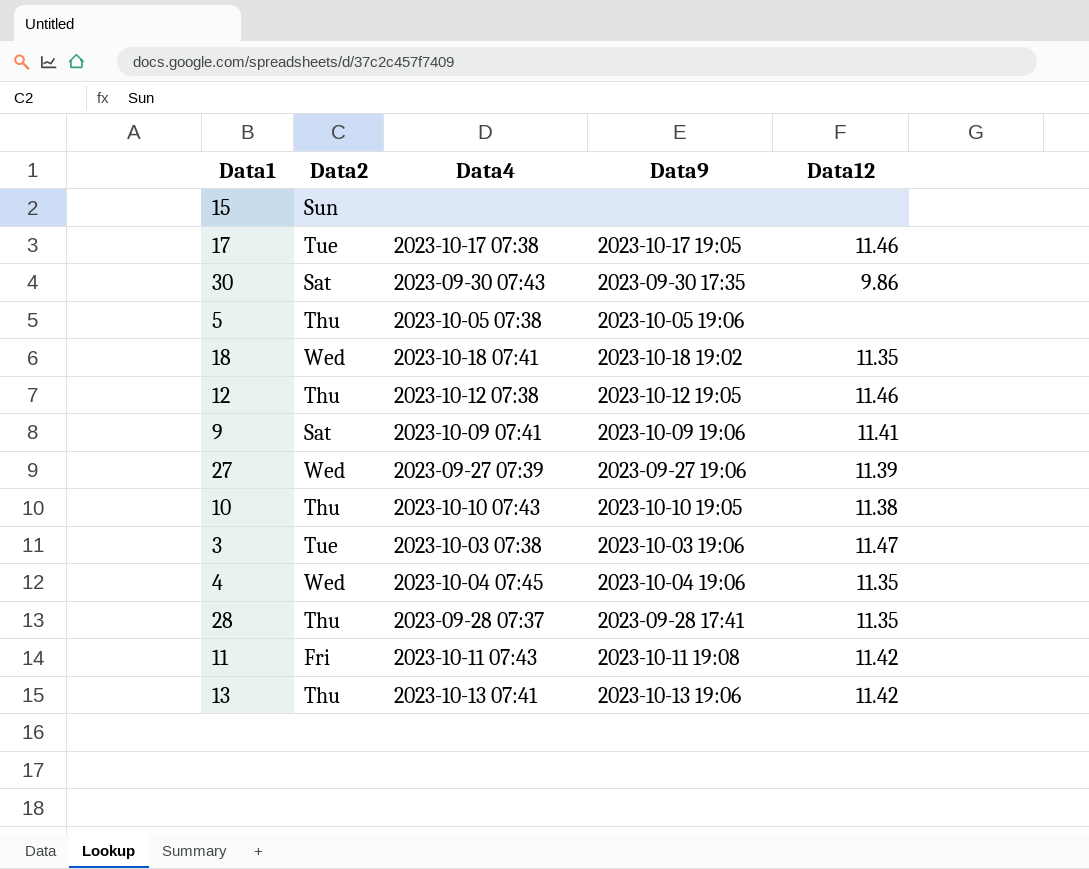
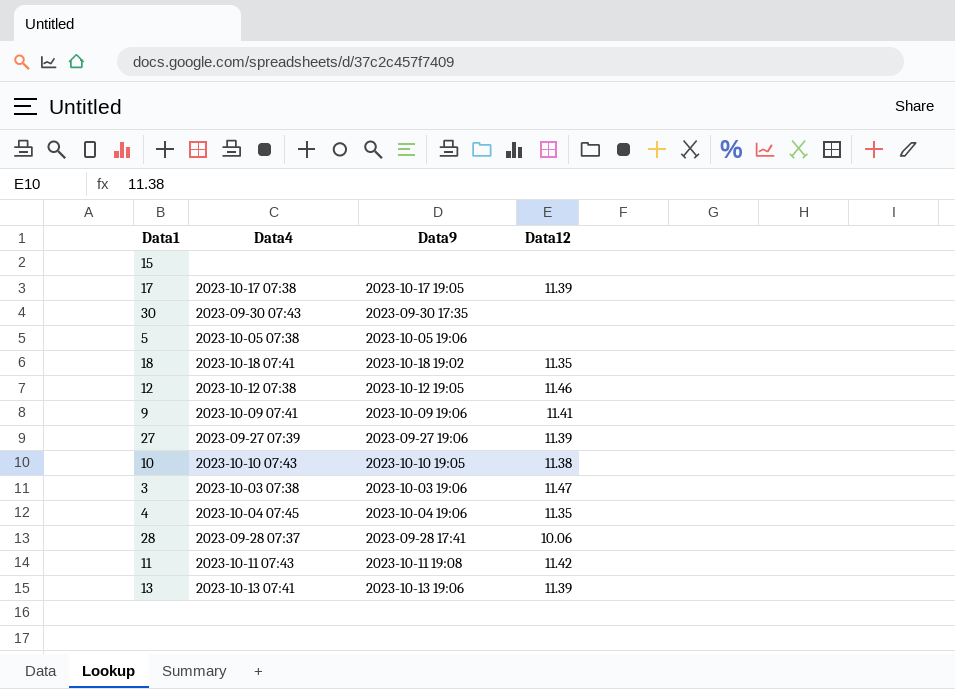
column Data2 | position: 2 -> none
17 | Data12: 11.46 -> 11.39
30 | Data12: 9.86 -> none
28 | Data12: 11.35 -> 10.06
13 | Data12: 11.42 -> 11.39

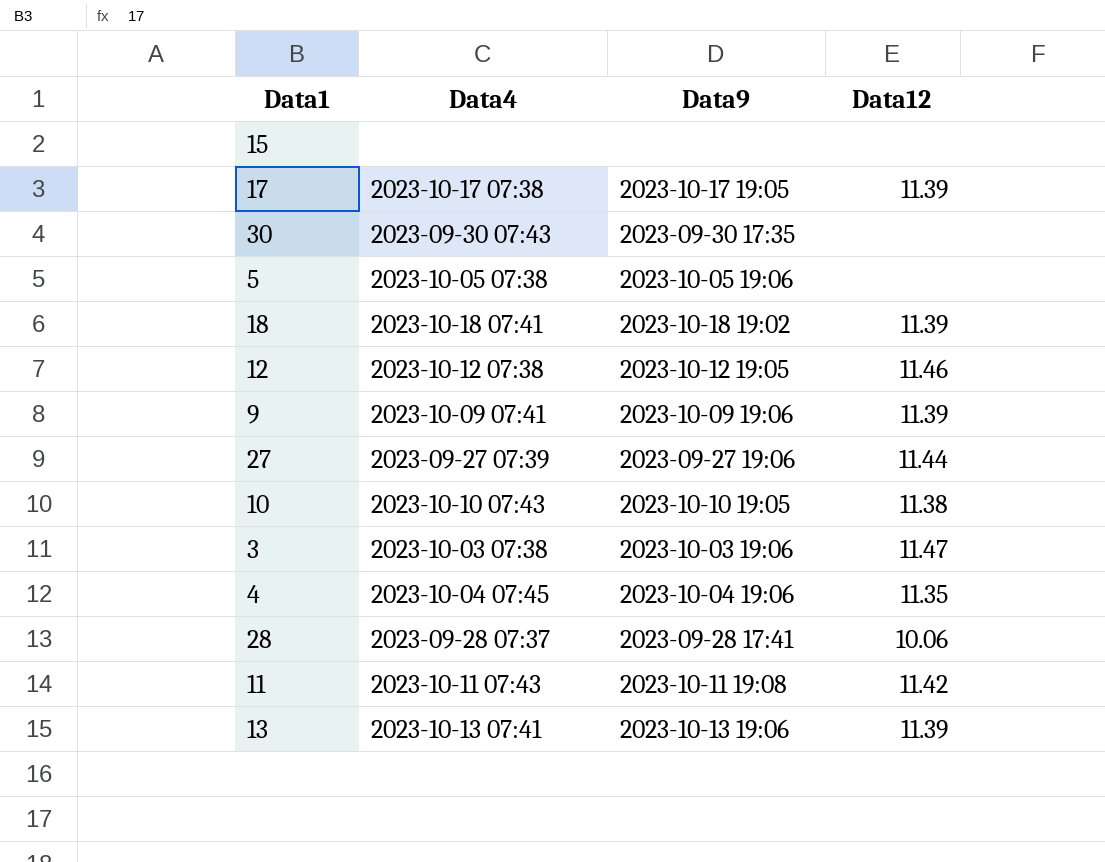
18 | Data12: 11.35 -> 11.39
9 | Data12: 11.41 -> 11.39
27 | Data12: 11.39 -> 11.44

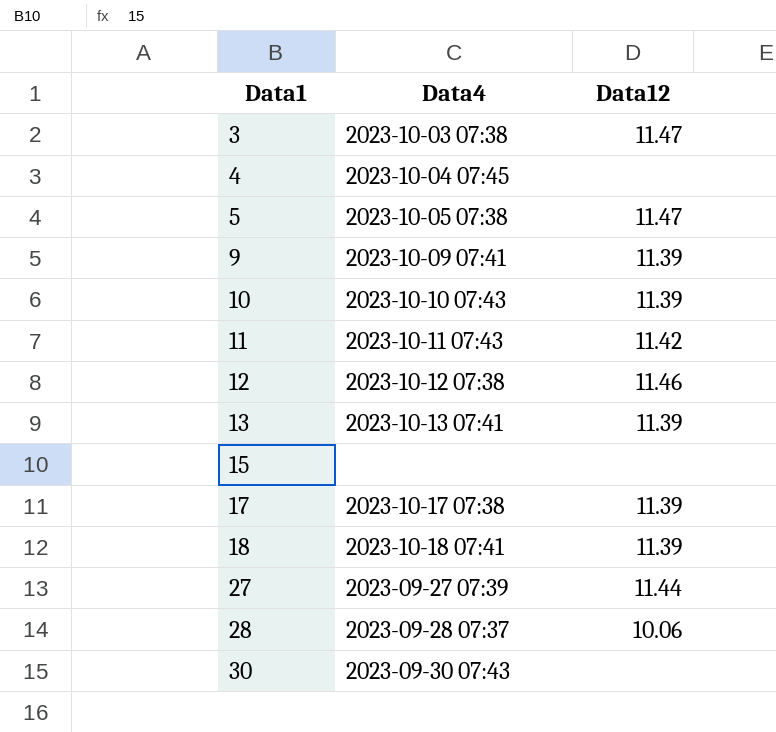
row order: none -> Data1 ascending
column Data9 | position: 3 -> none
4 | Data12: 11.35 -> none
5 | Data12: none -> 11.47
10 | Data12: 11.38 -> 11.39

